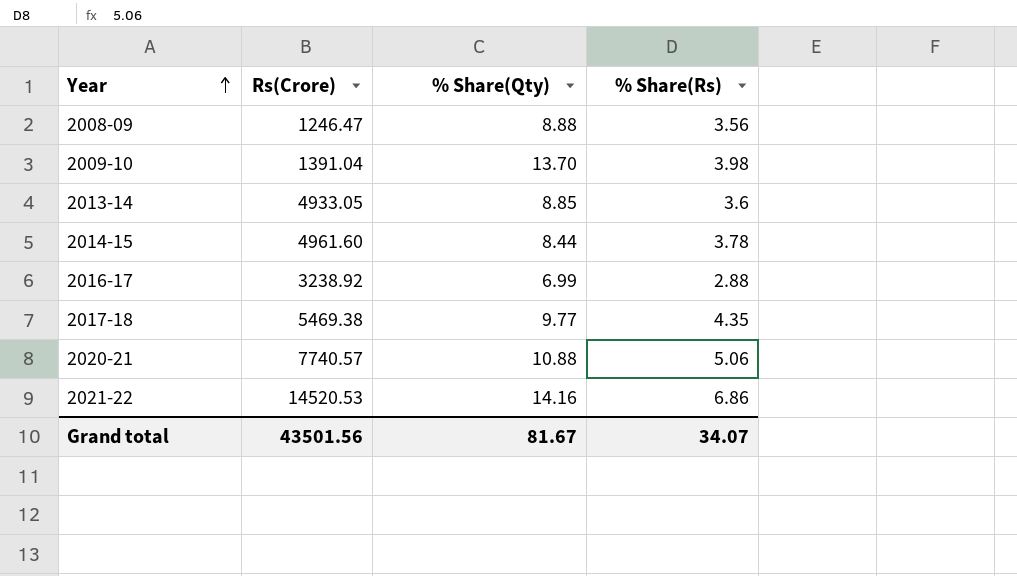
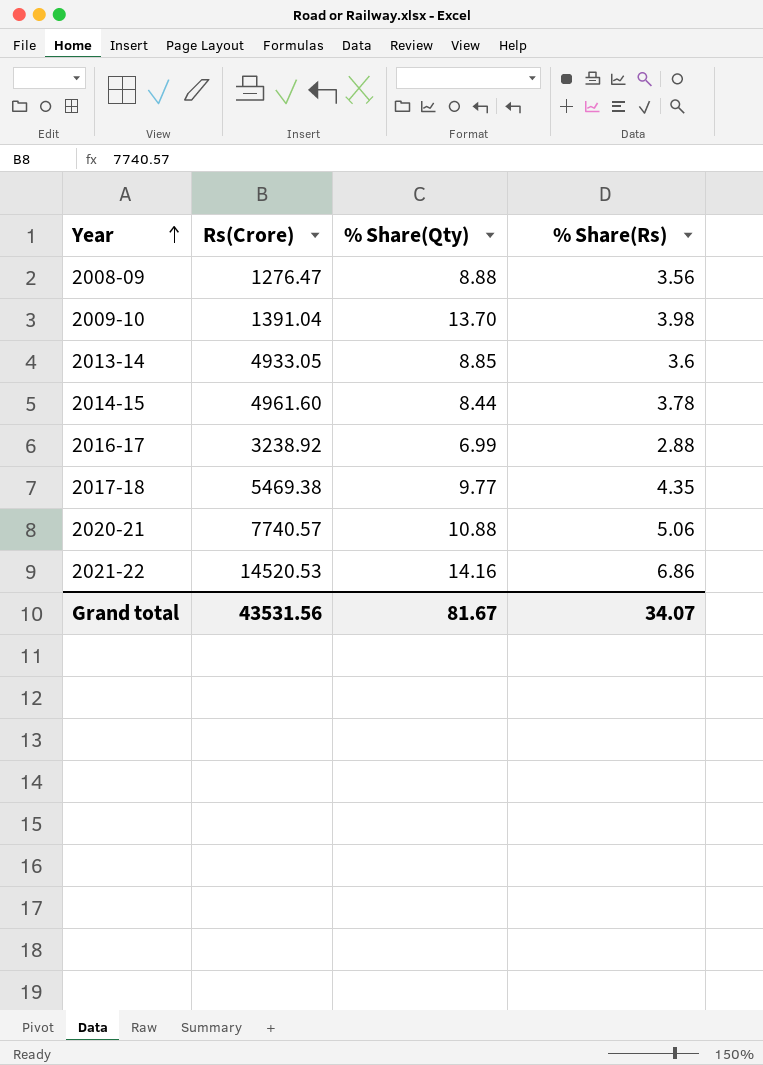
2008-09 | Rs(Crore): 1246.47 -> 1276.47
Grand total | Rs(Crore): 43501.56 -> 43531.56

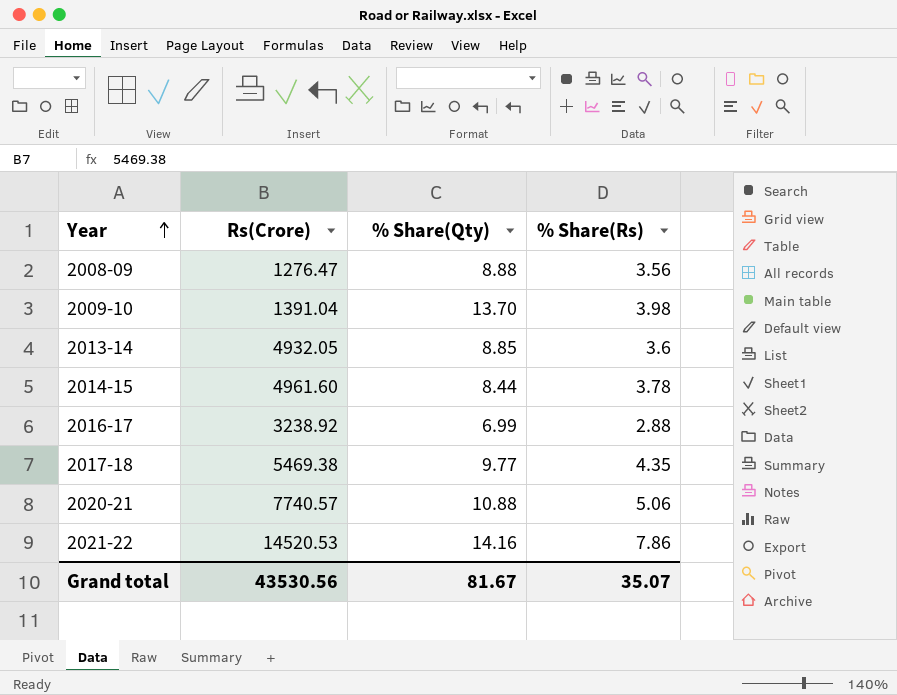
2013-14 | Rs(Crore): 4933.05 -> 4932.05
2021-22 | % Share(Rs): 6.86 -> 7.86
Grand total | Rs(Crore): 43531.56 -> 43530.56
Grand total | % Share(Rs): 34.07 -> 35.07

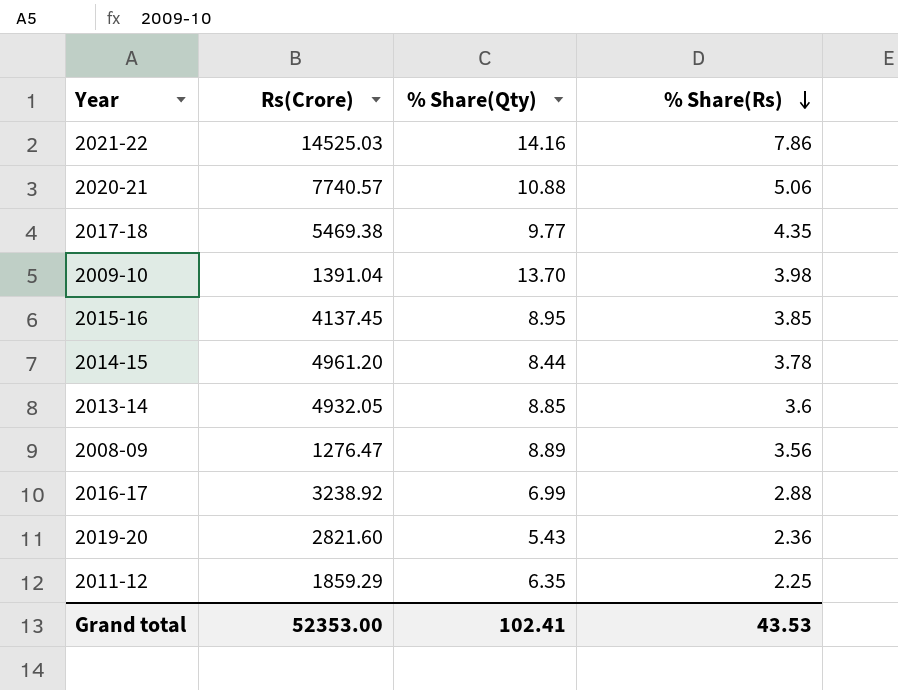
row order: Year ascending -> % Share(Rs) descending
2021-22 | Rs(Crore): 14520.53 -> 14525.03
row 2015-16: none -> 4137.45 | 8.95 | 3.85
2014-15 | Rs(Crore): 4961.60 -> 4961.20
2008-09 | % Share(Qty): 8.88 -> 8.89
row 2019-20: none -> 2821.60 | 5.43 | 2.36
row 2011-12: none -> 1859.29 | 6.35 | 2.25
Grand total | Rs(Crore): 43530.56 -> 52353.00
Grand total | % Share(Qty): 81.67 -> 102.41
Grand total | % Share(Rs): 35.07 -> 43.53

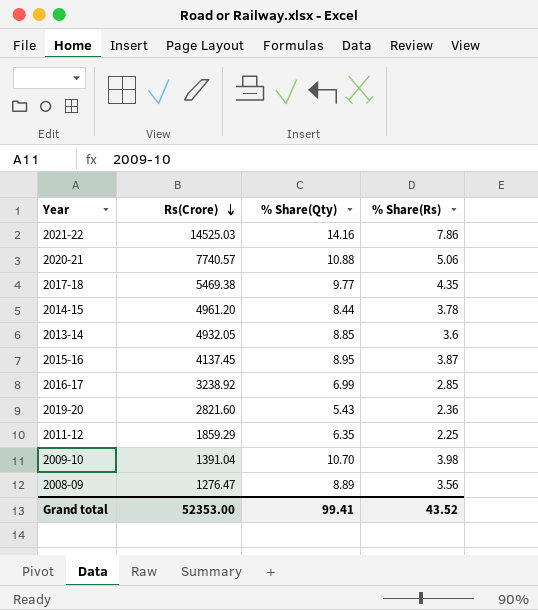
row order: % Share(Rs) descending -> Rs(Crore) descending
2015-16 | % Share(Rs): 3.85 -> 3.87
2016-17 | % Share(Rs): 2.88 -> 2.85
2009-10 | % Share(Qty): 13.70 -> 10.70
Grand total | % Share(Qty): 102.41 -> 99.41
Grand total | % Share(Rs): 43.53 -> 43.52

